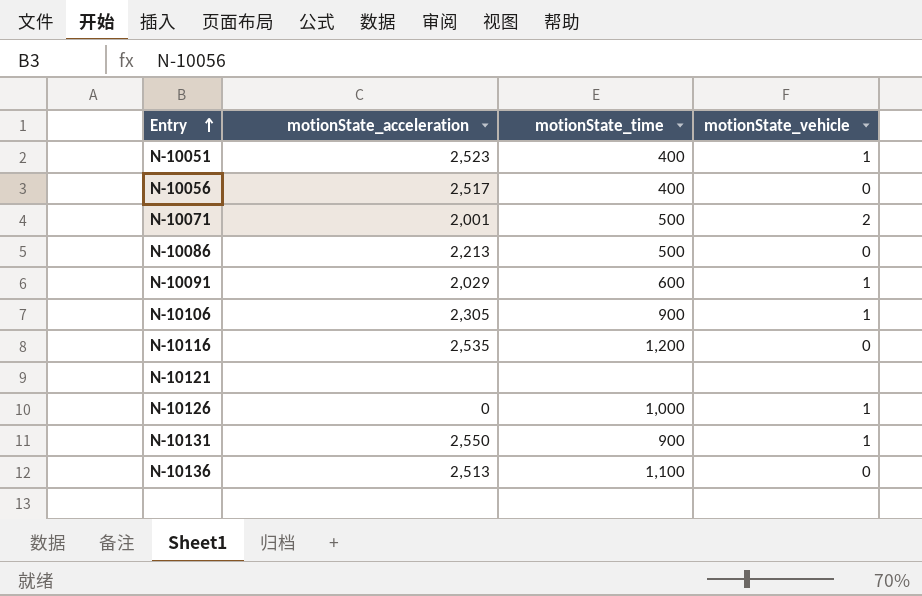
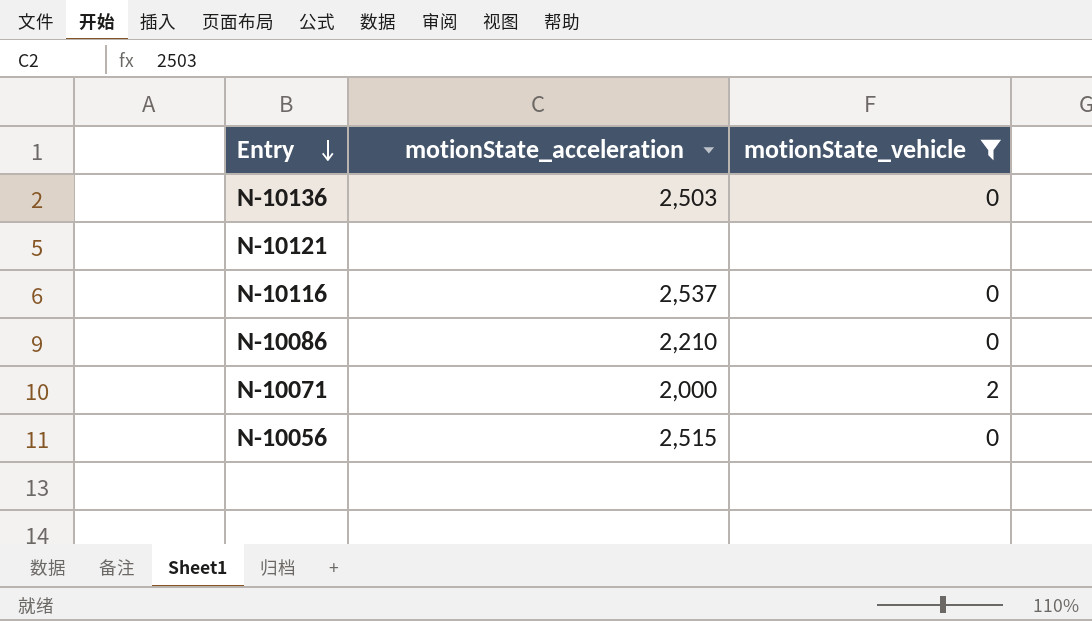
filter: none -> motionState_vehicle != 1
row order: Entry ascending -> Entry descending
column motionState_time | position: 3 -> none
N-10136 | motionState_acceleration: 2,513 -> 2,503
N-10116 | motionState_acceleration: 2,535 -> 2,537
N-10086 | motionState_acceleration: 2,213 -> 2,210
N-10071 | motionState_acceleration: 2,001 -> 2,000
N-10056 | motionState_acceleration: 2,517 -> 2,515

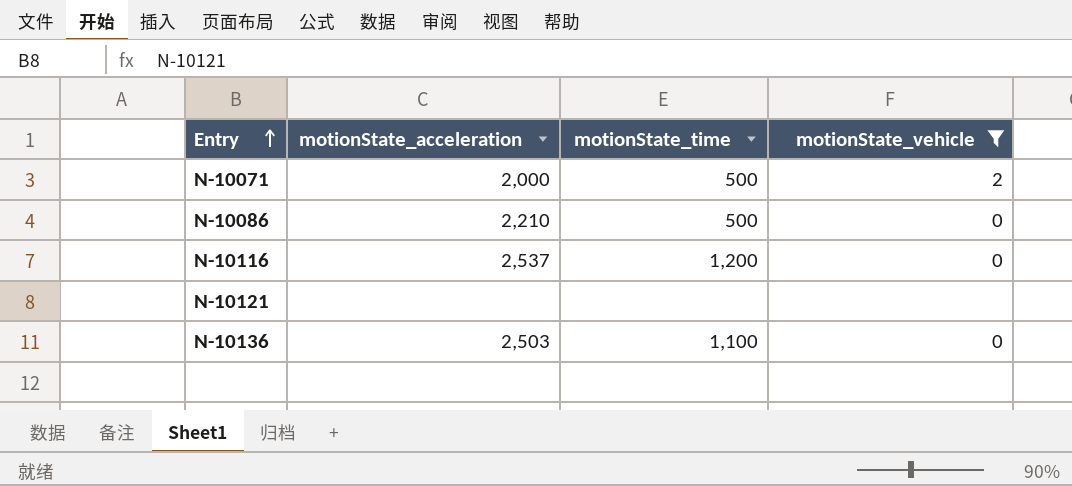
row order: Entry descending -> Entry ascending
column motionState_time | position: none -> 3
row N-10056: 2,515 | 0 -> none

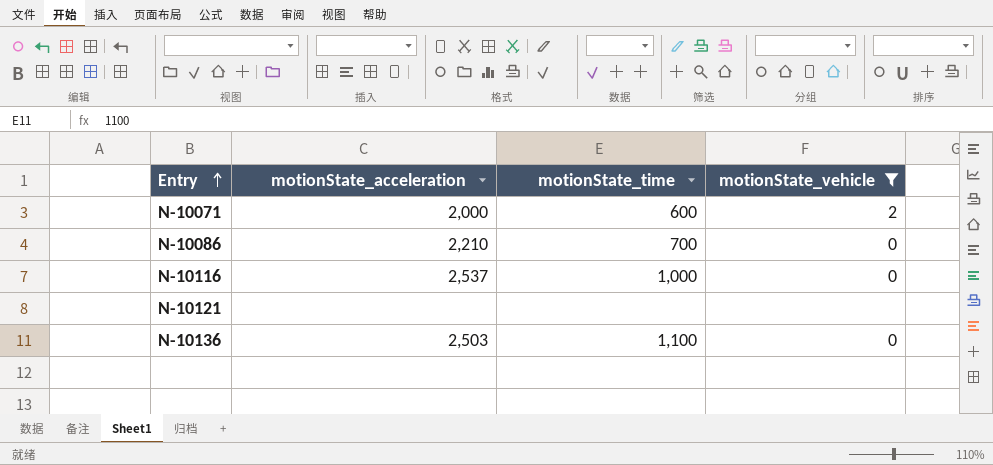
N-10071 | motionState_time: 500 -> 600
N-10086 | motionState_time: 500 -> 700
N-10116 | motionState_time: 1,200 -> 1,000

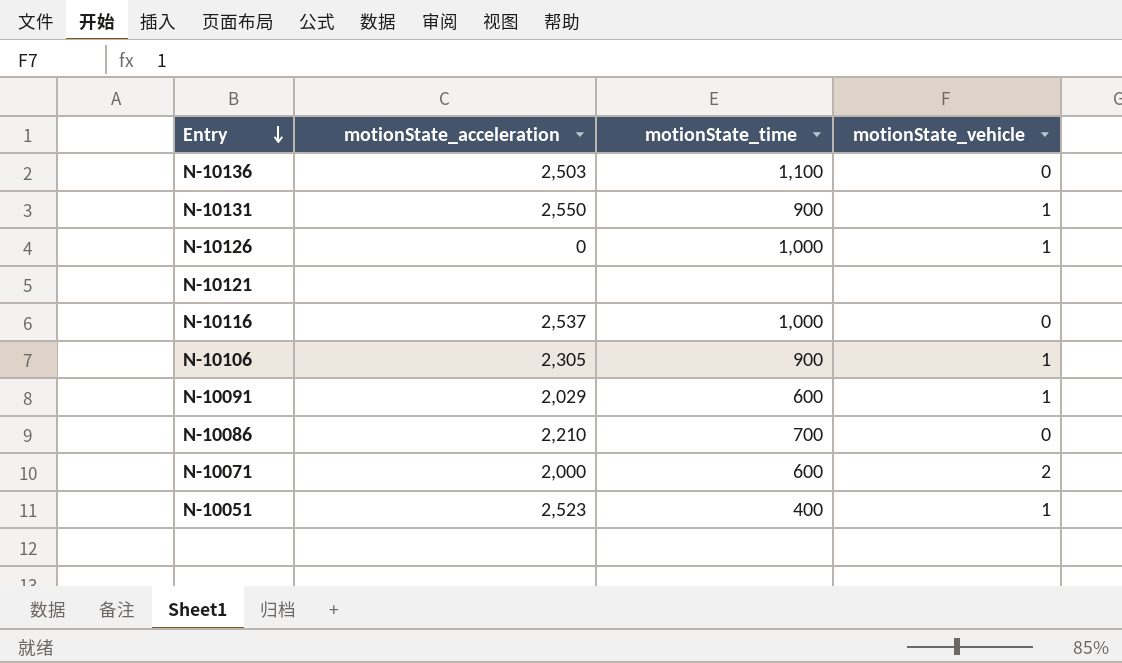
filter: motionState_vehicle != 1 -> none
row order: Entry ascending -> Entry descending

